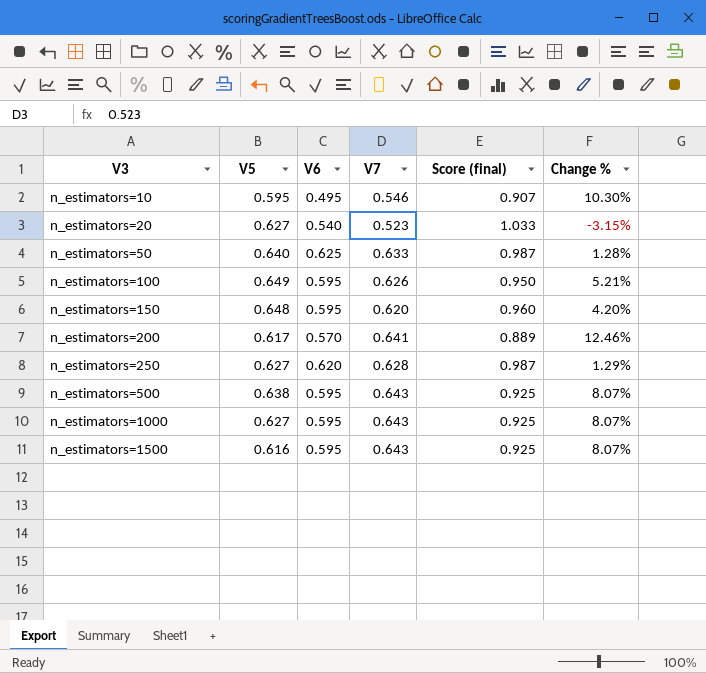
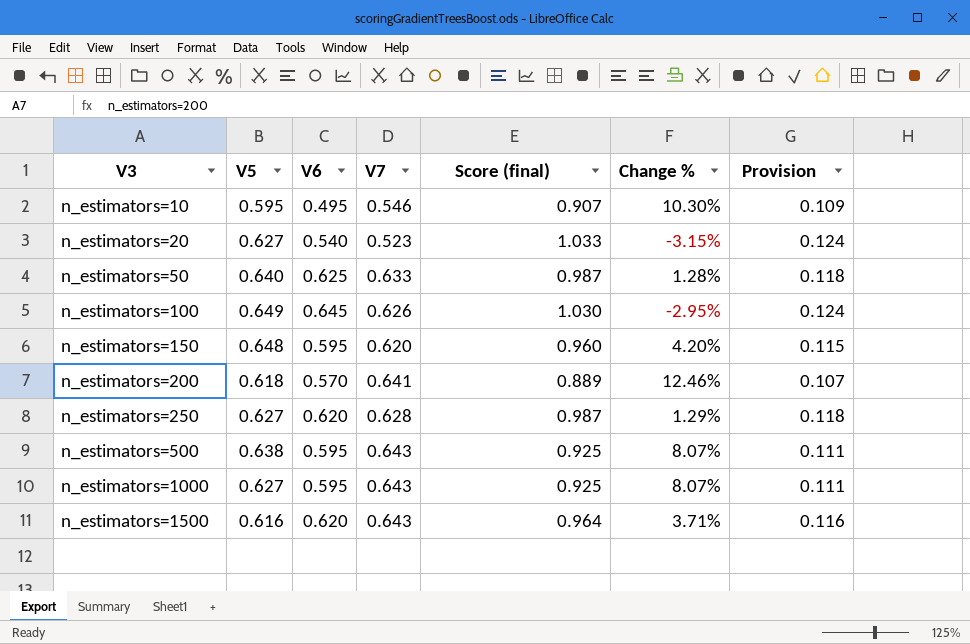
column Provision | formula: none -> [Score (final)] * 0.12
n_estimators=100 | V6: 0.595 -> 0.645
n_estimators=100 | Score (final): 0.950 -> 1.030
n_estimators=100 | Change %: 5.21% -> -2.95%
n_estimators=200 | V5: 0.617 -> 0.618
n_estimators=1500 | V6: 0.595 -> 0.620
n_estimators=1500 | Score (final): 0.925 -> 0.964
n_estimators=1500 | Change %: 8.07% -> 3.71%

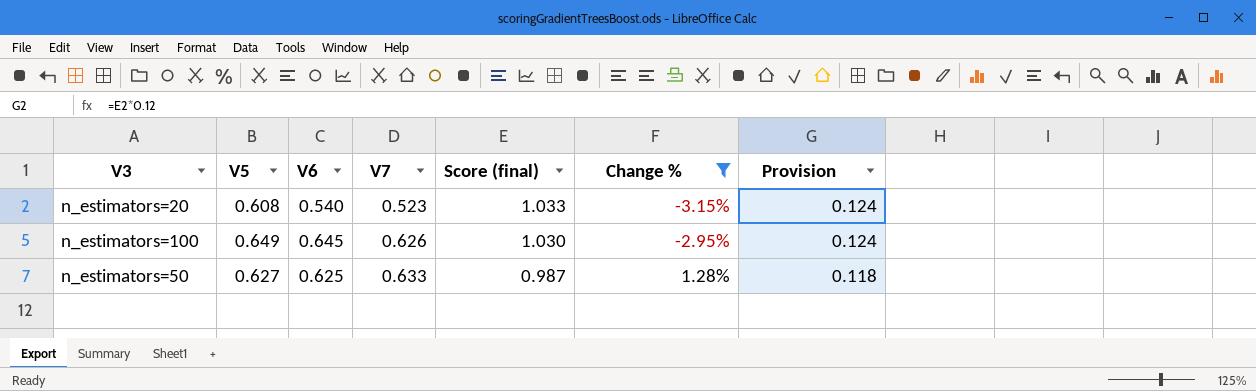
filter: none -> Change % <= 1.28%
row order: V3 ascending -> V7 ascending
n_estimators=20 | V5: 0.627 -> 0.608
n_estimators=50 | V5: 0.640 -> 0.627

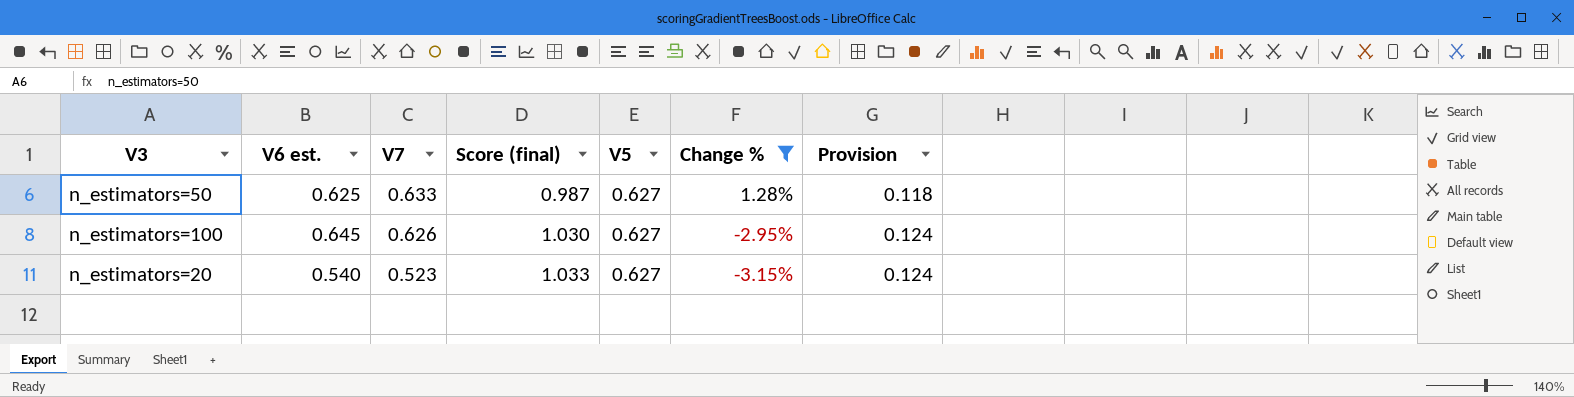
row order: V7 ascending -> V7 descending
column name: V6 -> V6 est.
column V5 | position: 2 -> 5
n_estimators=100 | V5: 0.649 -> 0.627
n_estimators=20 | V5: 0.608 -> 0.627

